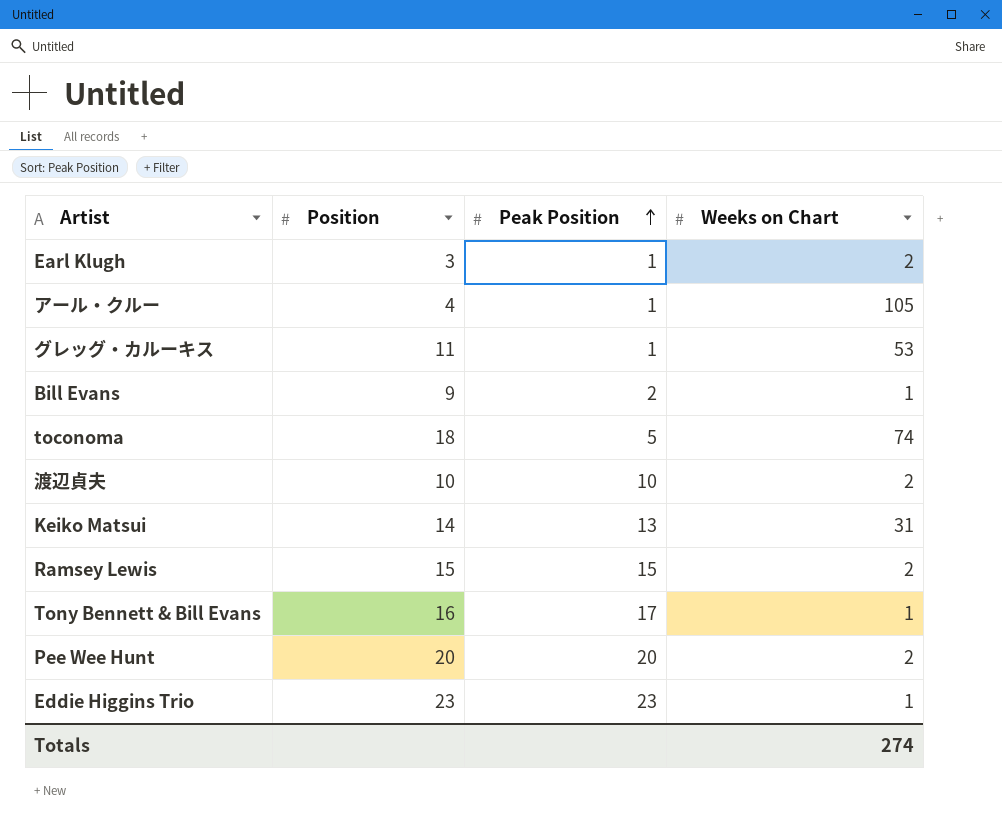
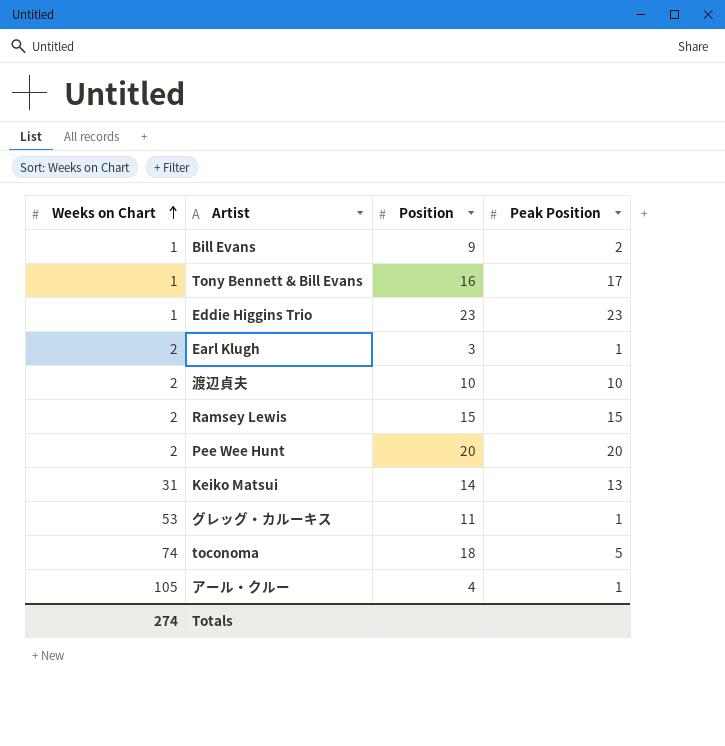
row order: Peak Position ascending -> Weeks on Chart ascending
column Weeks on Chart | position: 4 -> 1

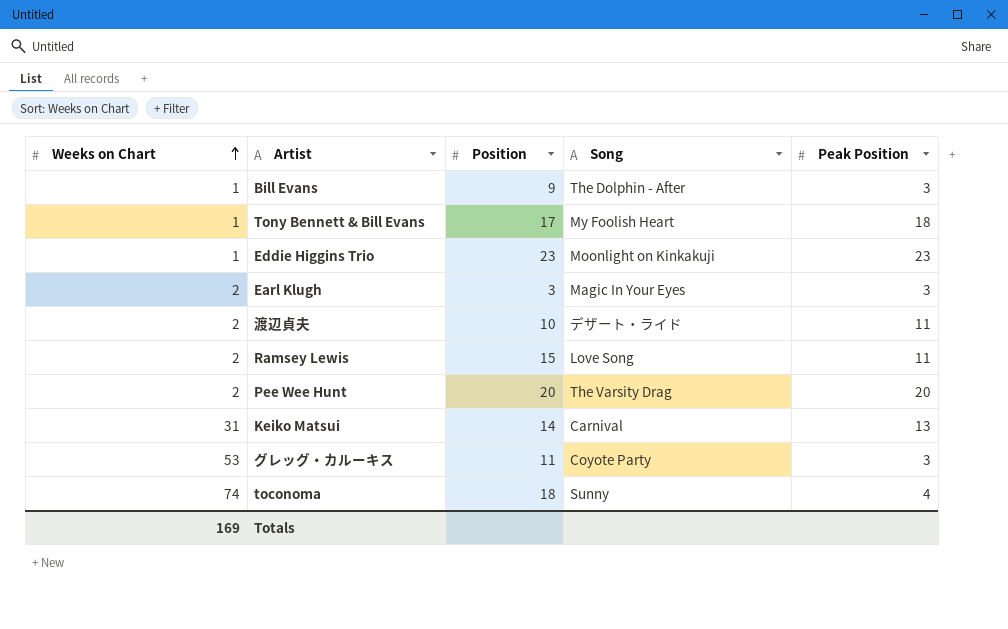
column Song | position: none -> 4
row アール・クルー: 105 | 4 | 1 -> none
Bill Evans | Peak Position: 2 -> 3
Tony Bennett & Bill Evans | Position: 16 -> 17
Tony Bennett & Bill Evans | Peak Position: 17 -> 18
Earl Klugh | Peak Position: 1 -> 3
渡辺貞夫 | Peak Position: 10 -> 11
Ramsey Lewis | Peak Position: 15 -> 11
グレッグ・カルーキス | Peak Position: 1 -> 3
toconoma | Peak Position: 5 -> 4
Totals | Weeks on Chart: 274 -> 169

